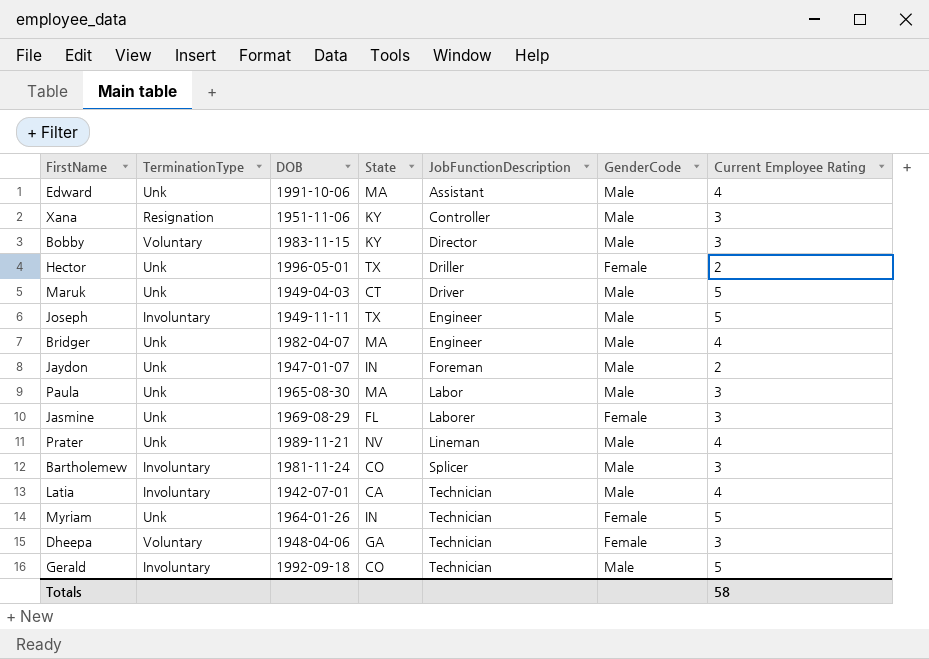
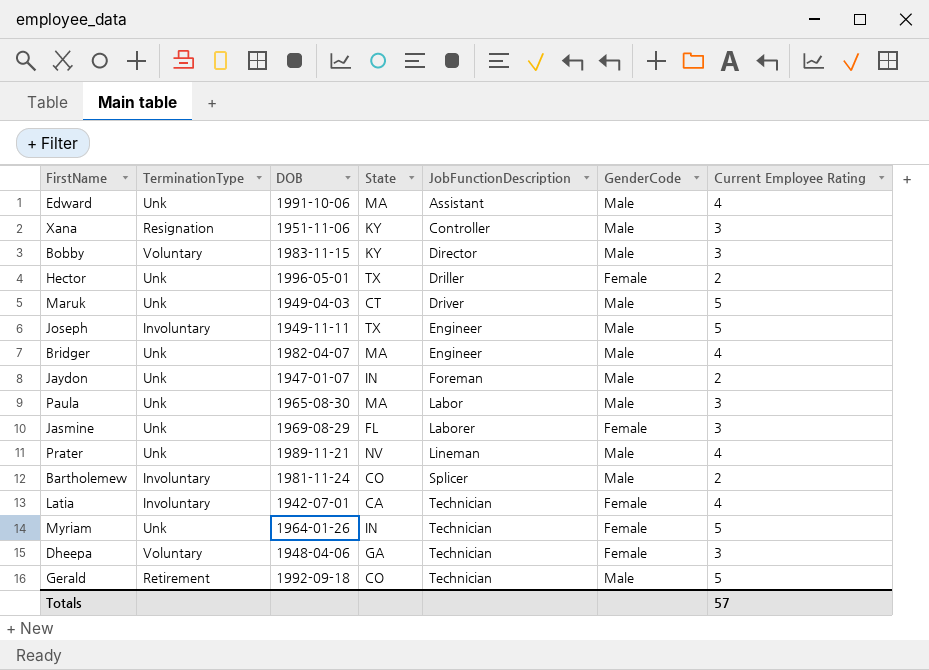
Bartholemew | Current Employee Rating: 3 -> 2
Latia | GenderCode: Male -> Female
Gerald | TerminationType: Involuntary -> Retirement
Totals | Current Employee Rating: 58 -> 57

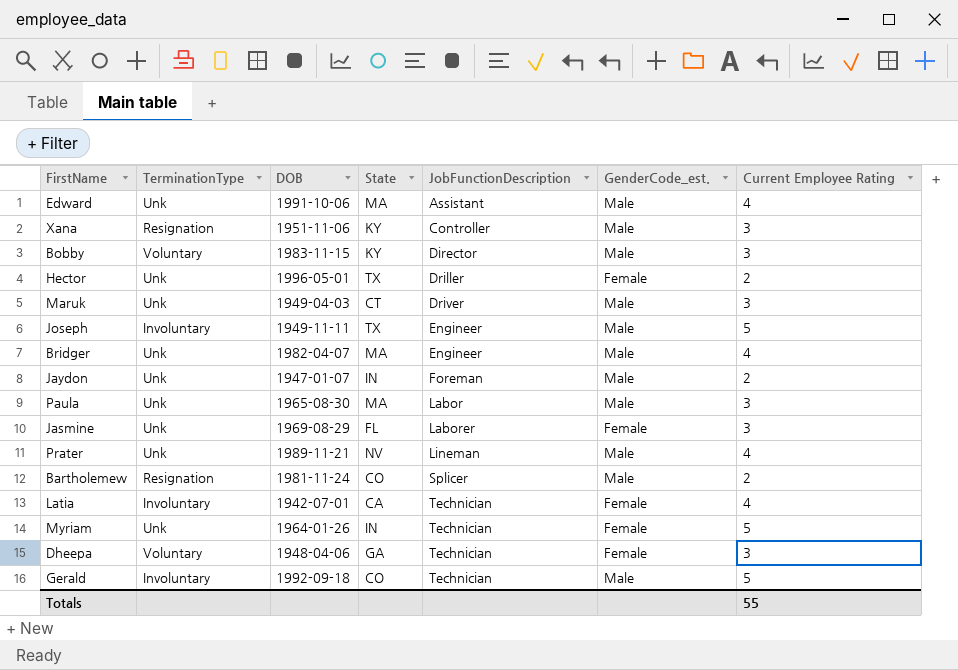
column name: GenderCode -> GenderCode_est.
Maruk | Current Employee Rating: 5 -> 3
Bartholemew | TerminationType: Involuntary -> Resignation
Gerald | TerminationType: Retirement -> Involuntary
Totals | Current Employee Rating: 57 -> 55

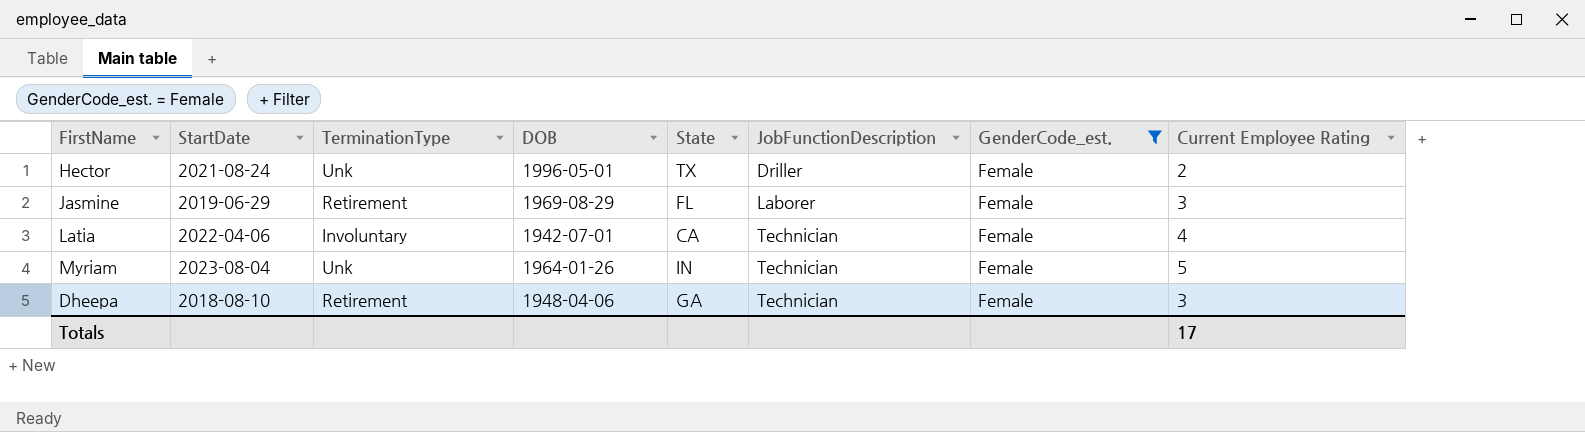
filter: none -> GenderCode_est. = Female
column StartDate | position: none -> 2
Jasmine | TerminationType: Unk -> Retirement
Dheepa | TerminationType: Voluntary -> Retirement
Totals | Current Employee Rating: 55 -> 17

